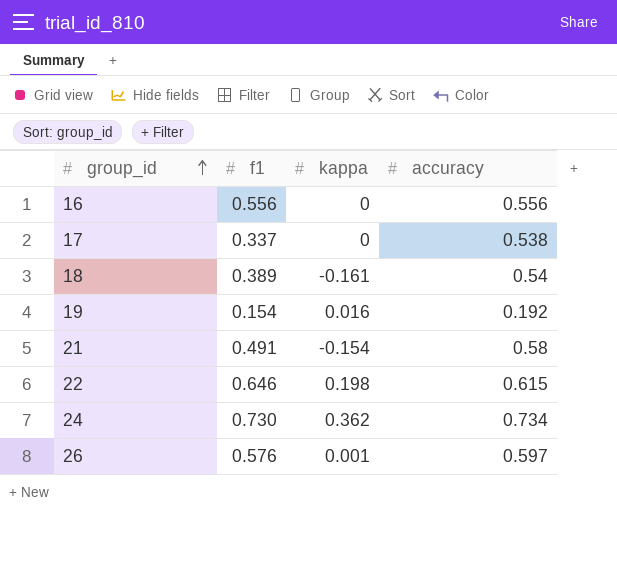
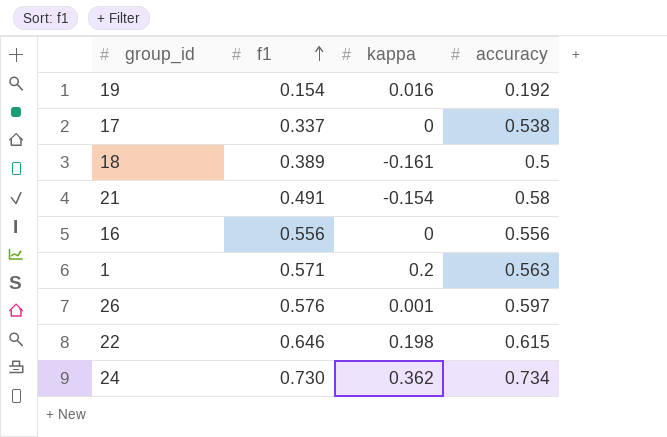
row order: group_id ascending -> f1 ascending
18 | accuracy: 0.54 -> 0.5
row 1: none -> 0.571 | 0.2 | 0.563

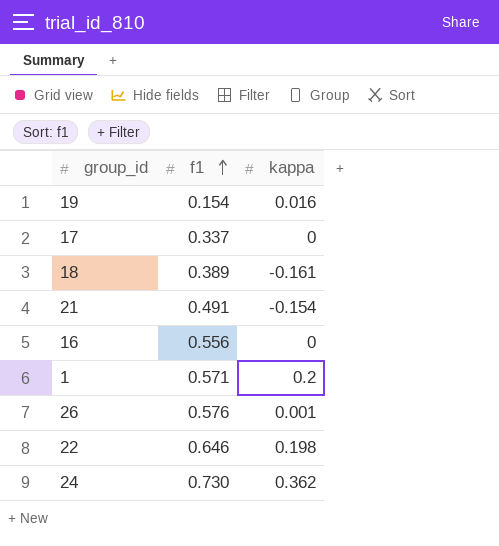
column accuracy | position: 4 -> none

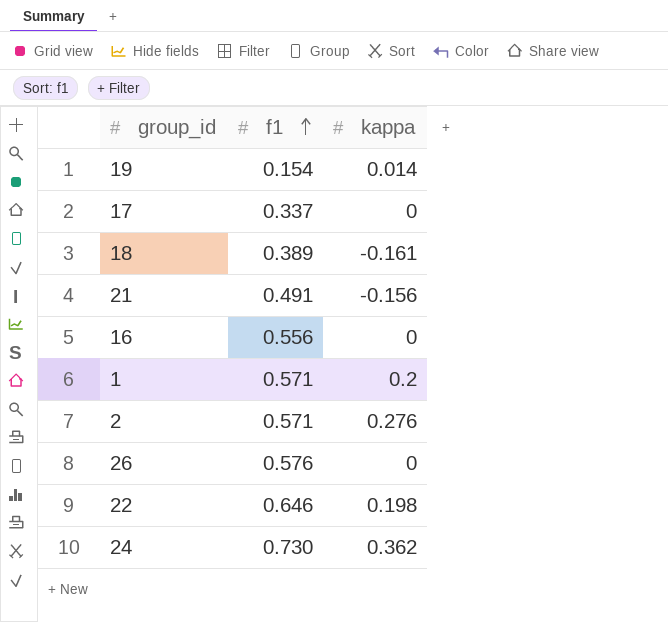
19 | kappa: 0.016 -> 0.014
21 | kappa: -0.154 -> -0.156
row 2: none -> 0.571 | 0.276
26 | kappa: 0.001 -> 0

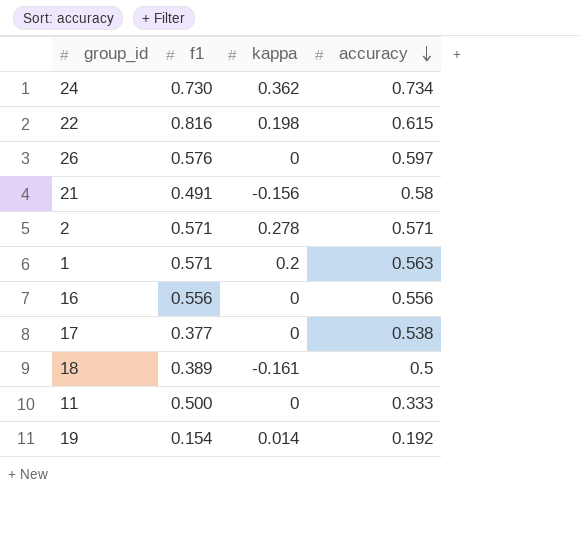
row order: f1 ascending -> accuracy descending
column accuracy | position: none -> 4
22 | f1: 0.646 -> 0.816
2 | kappa: 0.276 -> 0.278
17 | f1: 0.337 -> 0.377
row 11: none -> 0.500 | 0 | 0.333

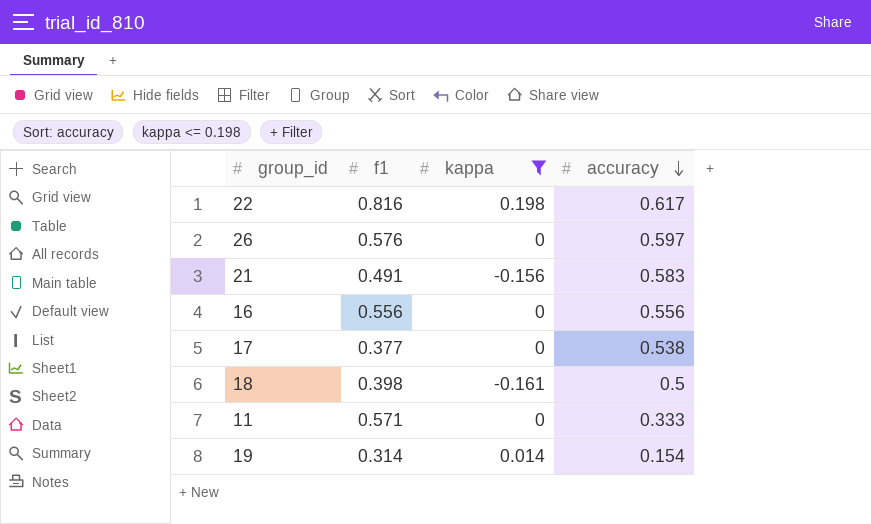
filter: none -> kappa <= 0.198
22 | accuracy: 0.615 -> 0.617
21 | accuracy: 0.58 -> 0.583
18 | f1: 0.389 -> 0.398
11 | f1: 0.500 -> 0.571
19 | f1: 0.154 -> 0.314
19 | accuracy: 0.192 -> 0.154

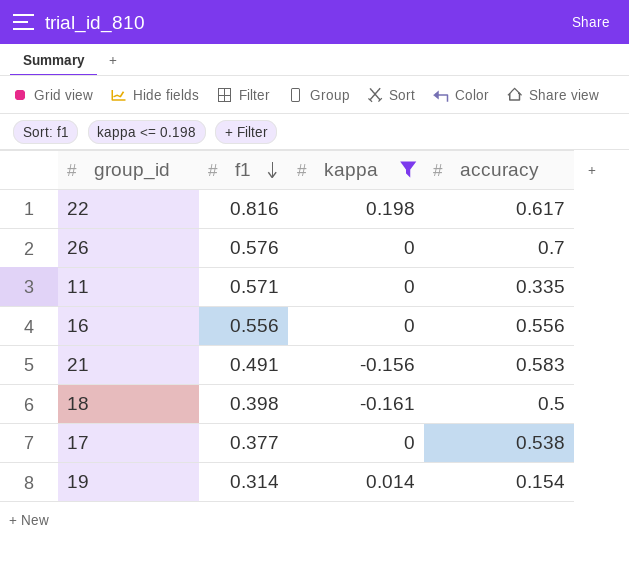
row order: accuracy descending -> f1 descending
26 | accuracy: 0.597 -> 0.7
11 | accuracy: 0.333 -> 0.335

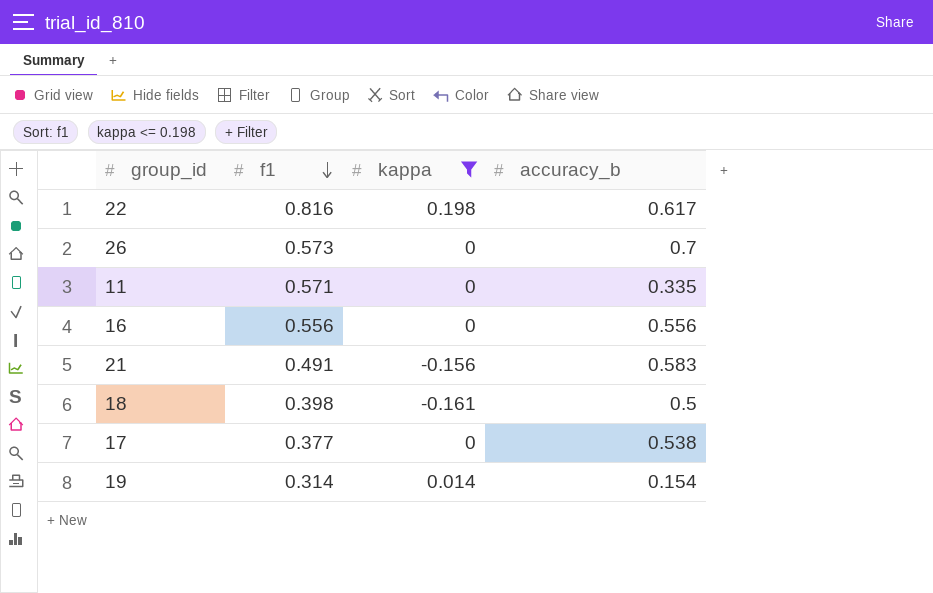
column name: accuracy -> accuracy_b
26 | f1: 0.576 -> 0.573

